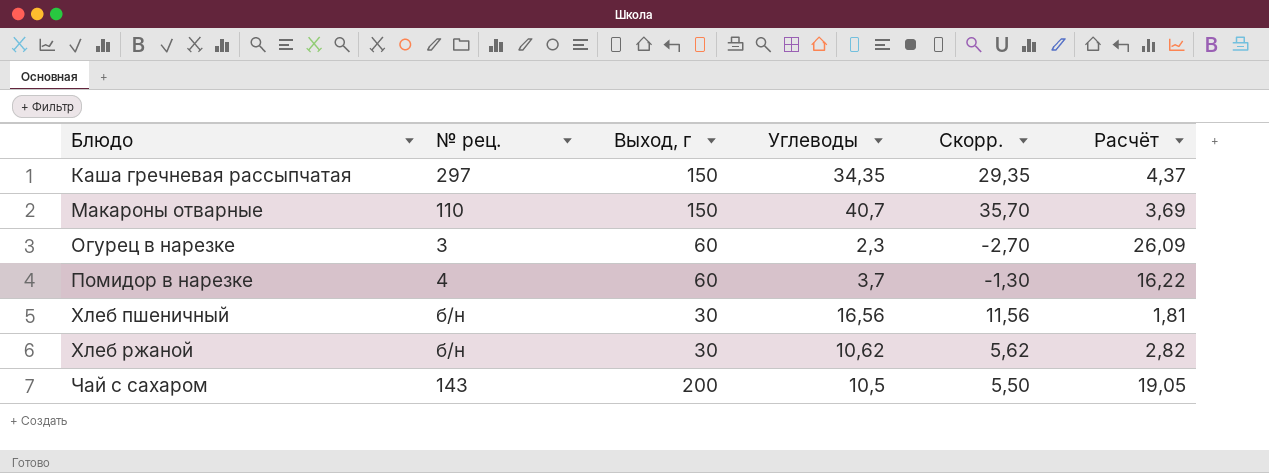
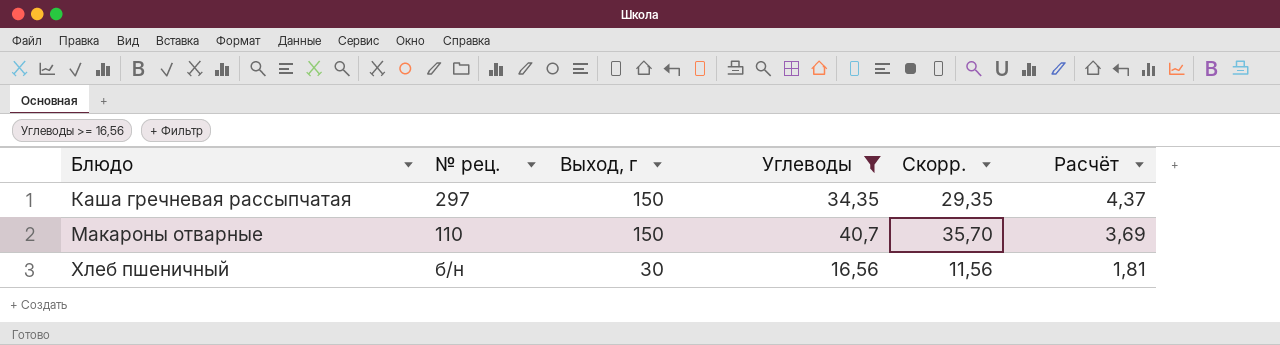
filter: none -> Углеводы >= 16,56

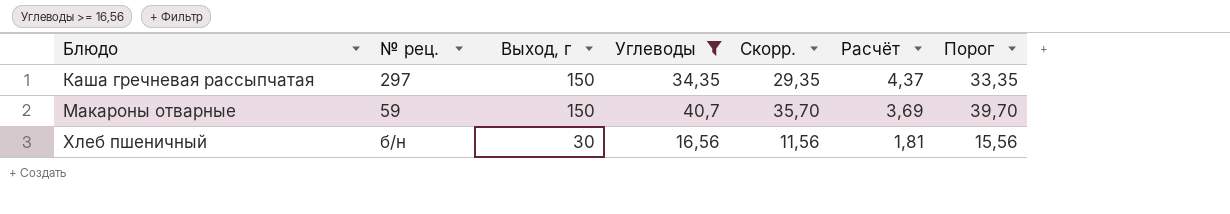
column Порог | formula: none -> [Углеводы] - 1
Макароны отварные | № рец.: 110 -> 59

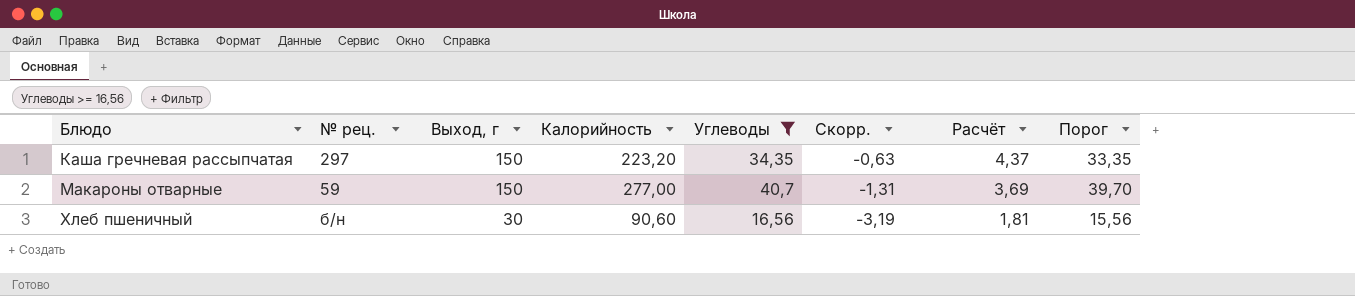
column Калорийность | position: none -> 4
column Скорр. | formula: [Углеводы] - 5 -> [Расчёт] - 5

